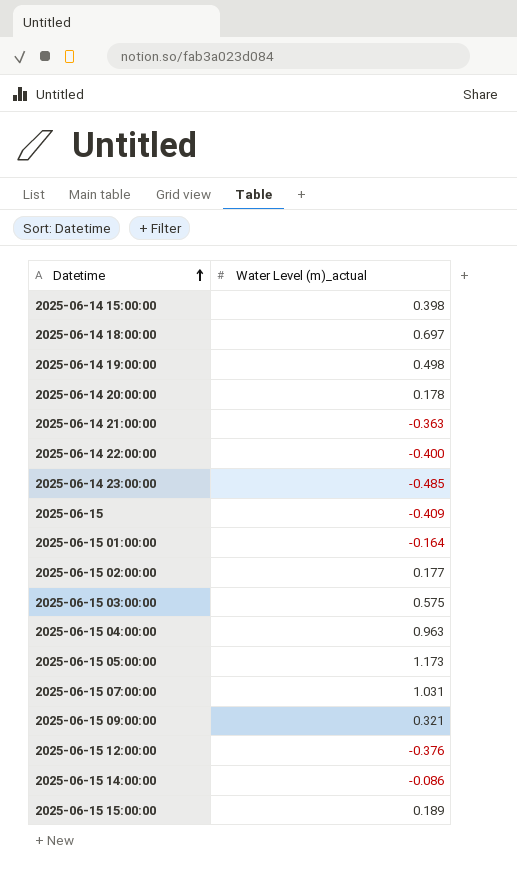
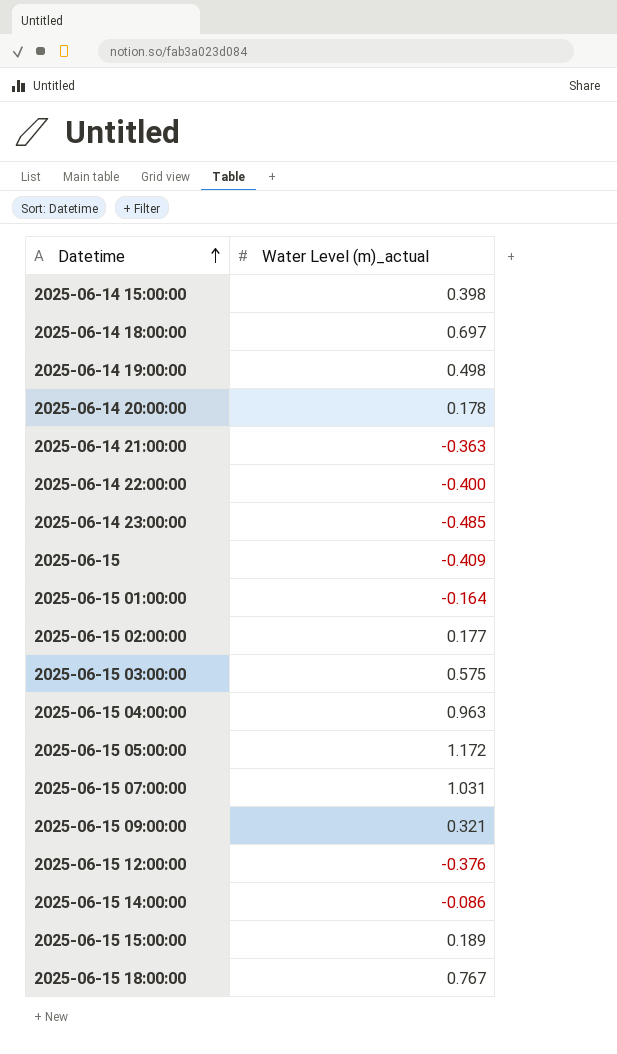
2025-06-15 05:00:00 | Water Level (m)_actual: 1.173 -> 1.172
row 2025-06-15 18:00:00: none -> 0.767

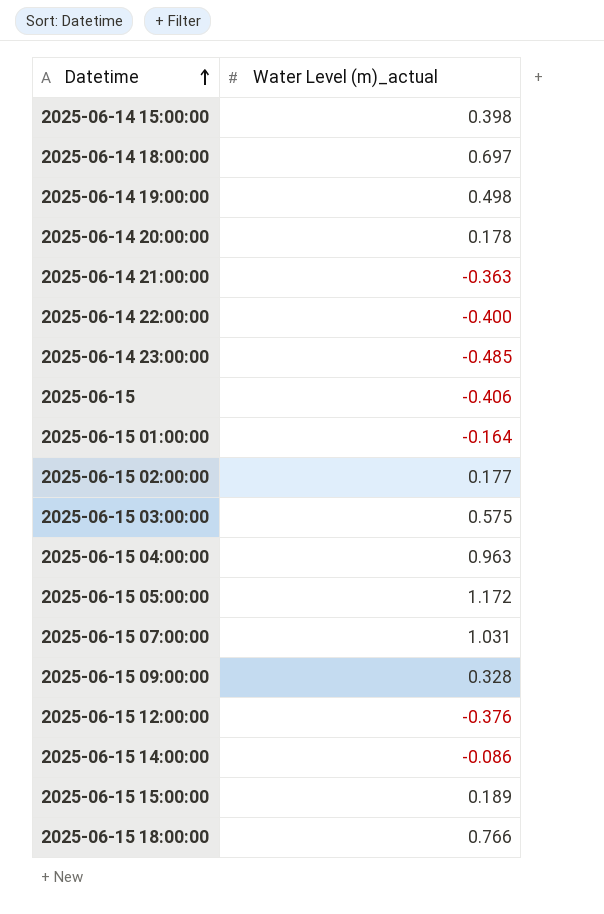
2025-06-15 | Water Level (m)_actual: -0.409 -> -0.406
2025-06-15 09:00:00 | Water Level (m)_actual: 0.321 -> 0.328
2025-06-15 18:00:00 | Water Level (m)_actual: 0.767 -> 0.766

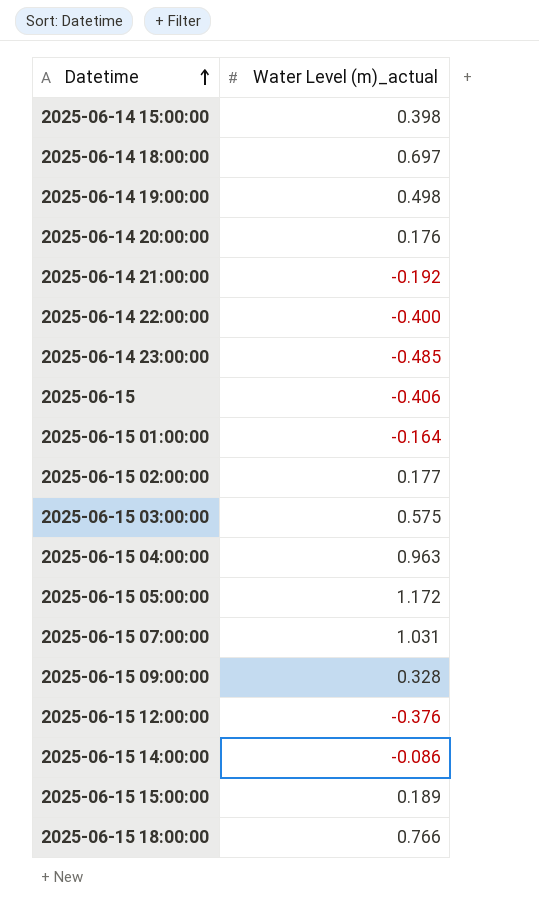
2025-06-14 20:00:00 | Water Level (m)_actual: 0.178 -> 0.176
2025-06-14 21:00:00 | Water Level (m)_actual: -0.363 -> -0.192

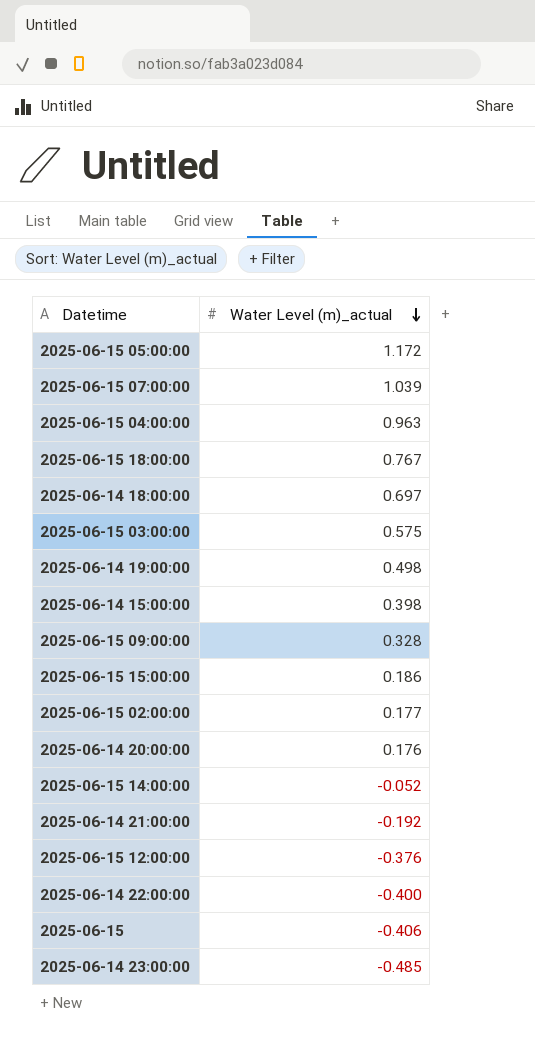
row order: Datetime ascending -> Water Level (m)_actual descending
row 2025-06-15 01:00:00: -0.164 -> none
2025-06-15 07:00:00 | Water Level (m)_actual: 1.031 -> 1.039
2025-06-15 18:00:00 | Water Level (m)_actual: 0.766 -> 0.767
2025-06-15 15:00:00 | Water Level (m)_actual: 0.189 -> 0.186
2025-06-15 14:00:00 | Water Level (m)_actual: -0.086 -> -0.052

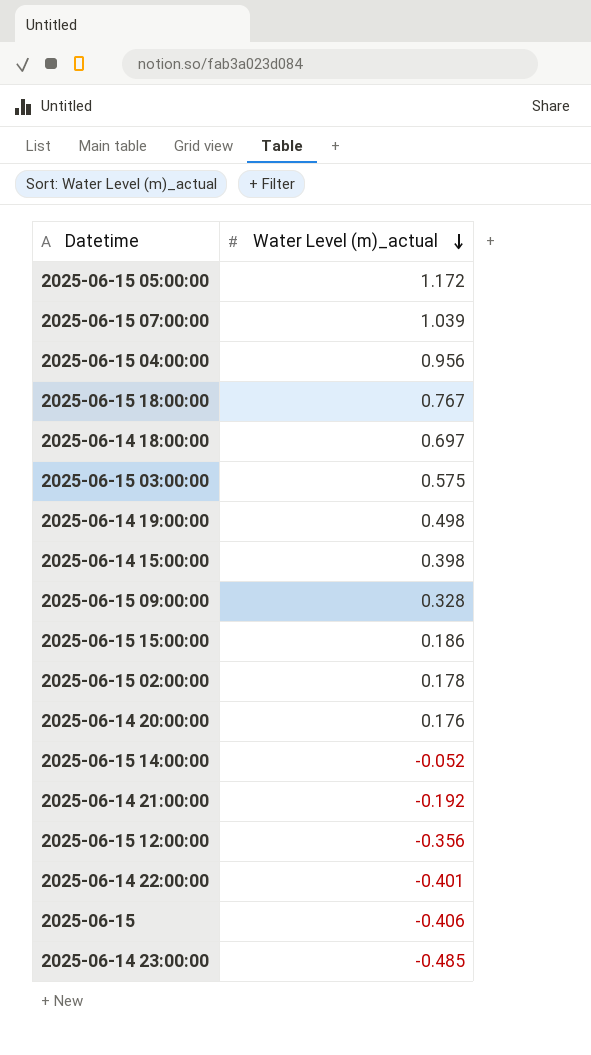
2025-06-15 04:00:00 | Water Level (m)_actual: 0.963 -> 0.956
2025-06-15 02:00:00 | Water Level (m)_actual: 0.177 -> 0.178
2025-06-15 12:00:00 | Water Level (m)_actual: -0.376 -> -0.356
2025-06-14 22:00:00 | Water Level (m)_actual: -0.400 -> -0.401

